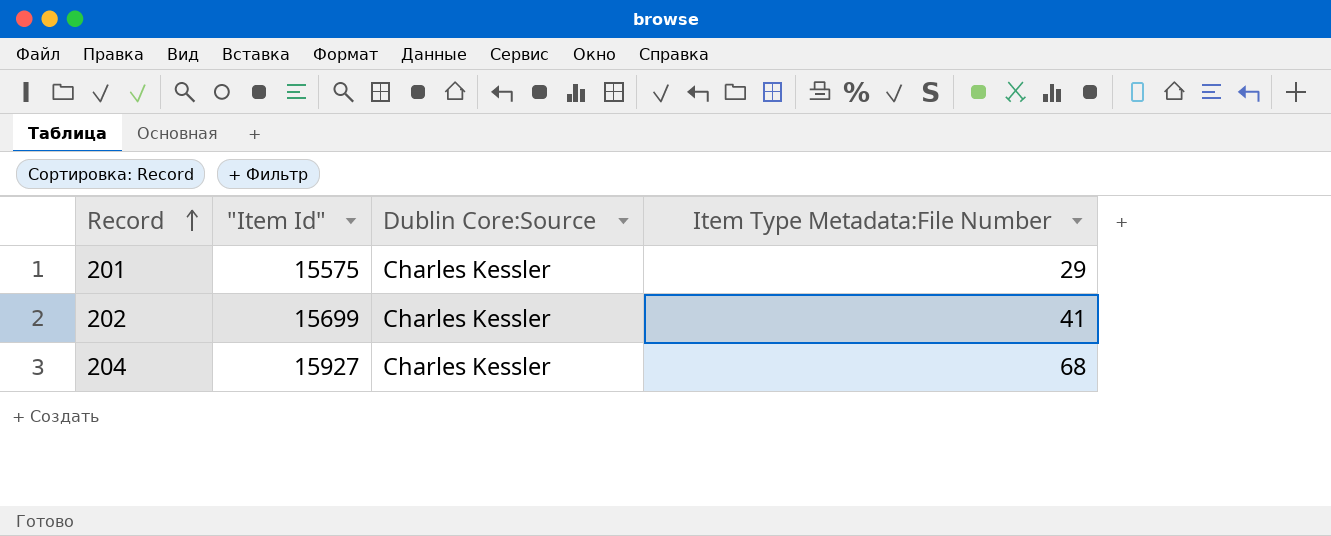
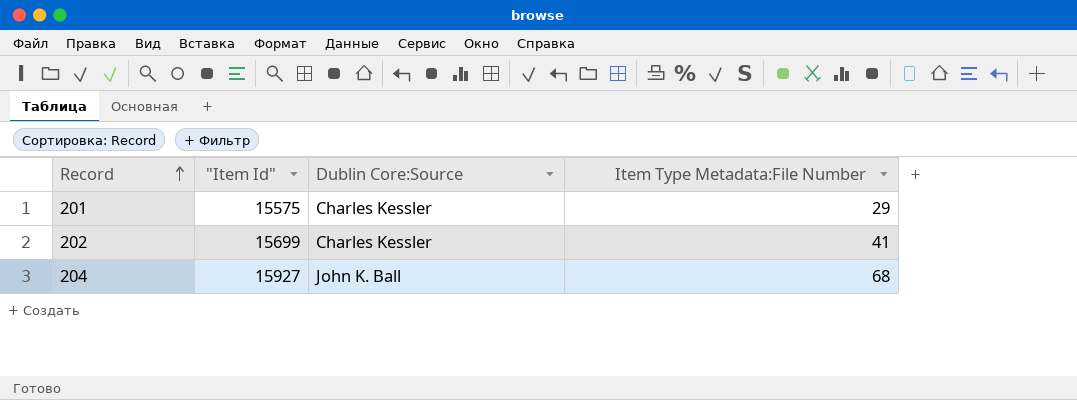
204 | Dublin Core:Source: Charles Kessler -> John K. Ball

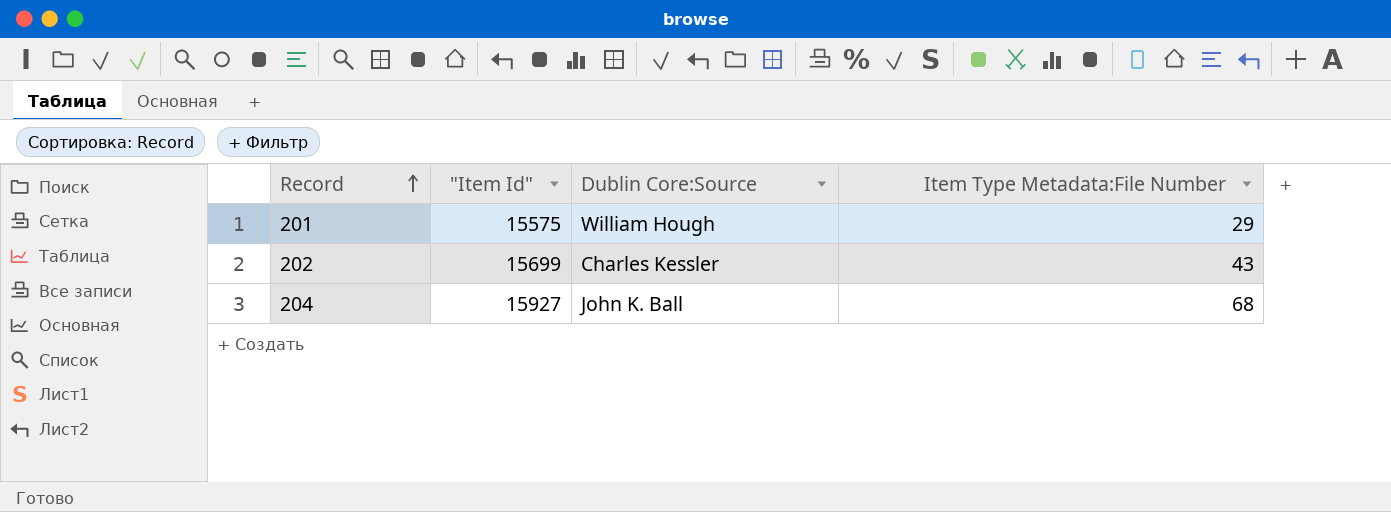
201 | Dublin Core:Source: Charles Kessler -> William Hough
202 | Item Type Metadata:File Number: 41 -> 43

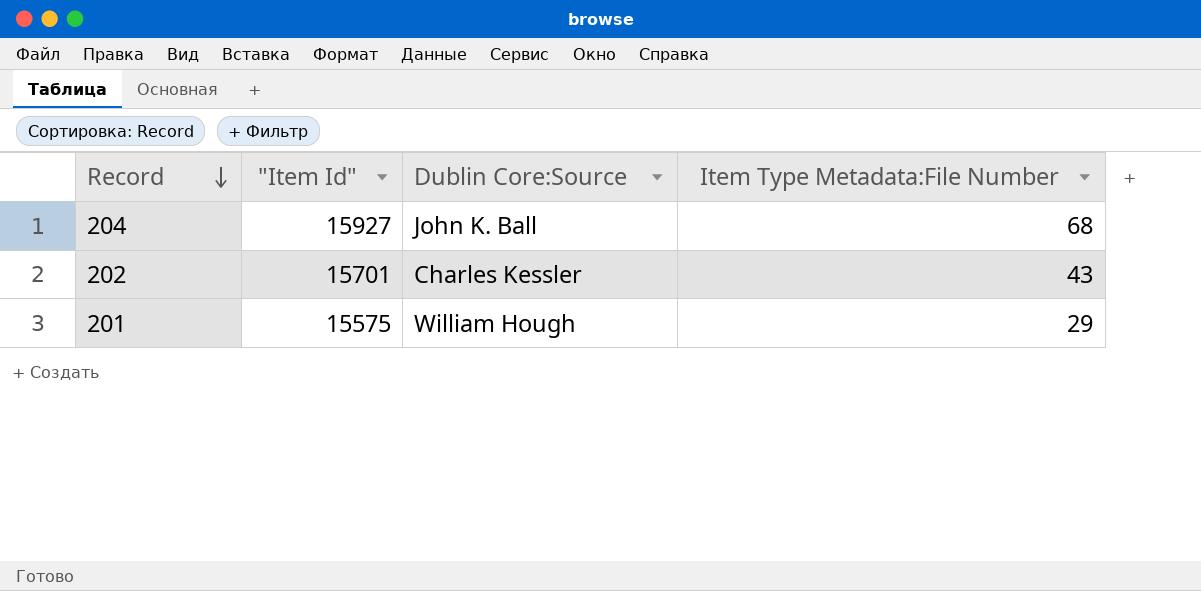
row order: Record ascending -> Record descending
202 | "Item Id": 15699 -> 15701

